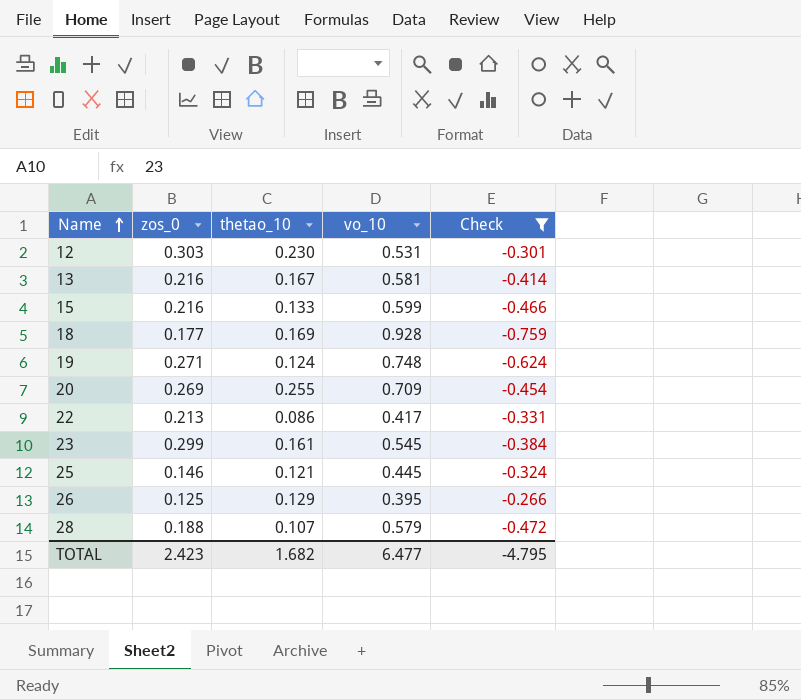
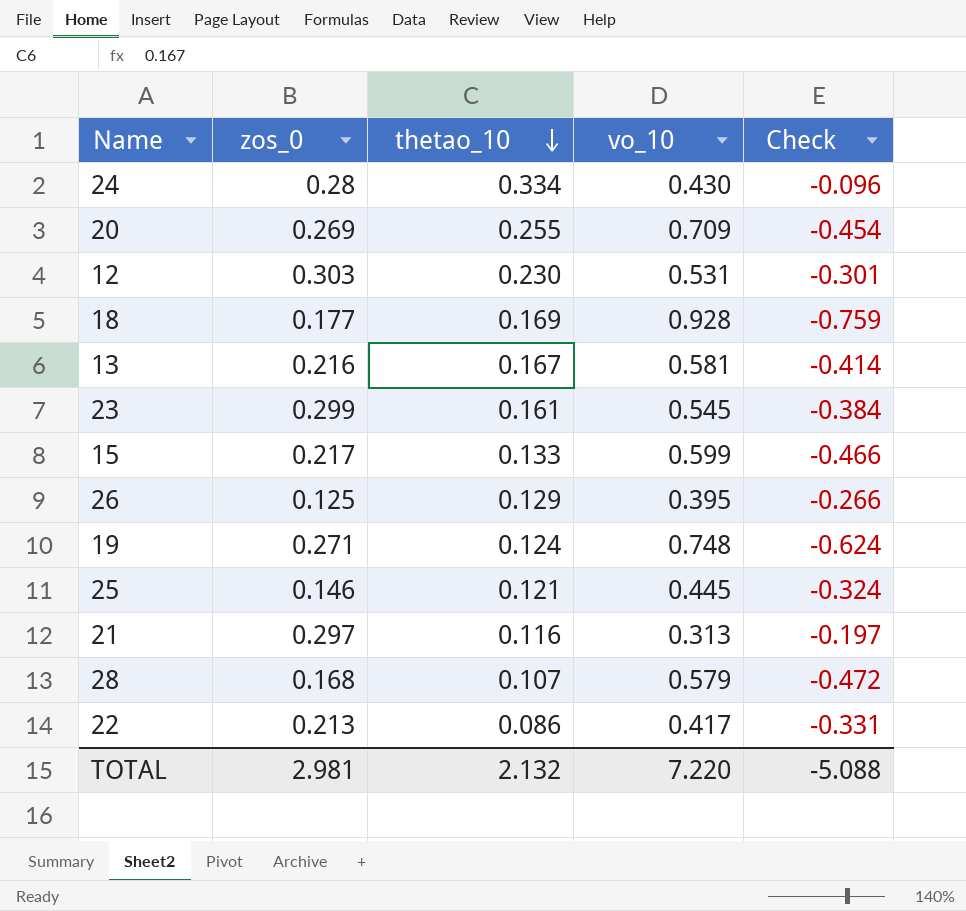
filter: Check <= -0.266 -> none
row order: Name ascending -> thetao_10 descending
15 | zos_0: 0.216 -> 0.217
28 | zos_0: 0.188 -> 0.168
TOTAL | zos_0: 2.423 -> 2.981
TOTAL | thetao_10: 1.682 -> 2.132
TOTAL | vo_10: 6.477 -> 7.220
TOTAL | Check: -4.795 -> -5.088

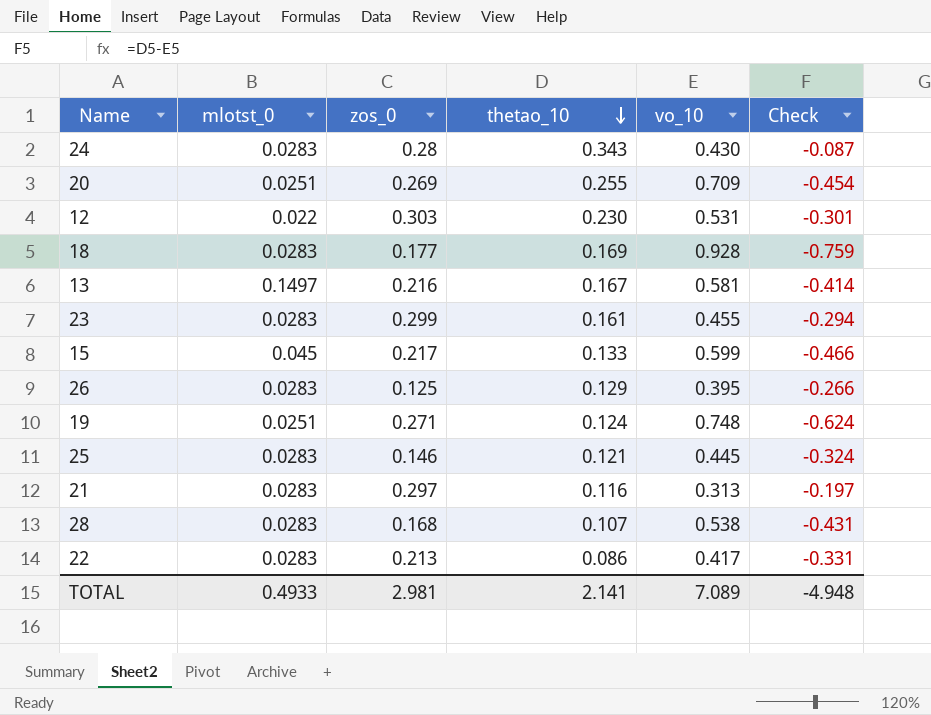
column mlotst_0 | position: none -> 2
24 | thetao_10: 0.334 -> 0.343
24 | Check: -0.096 -> -0.087
23 | vo_10: 0.545 -> 0.455
23 | Check: -0.384 -> -0.294
28 | vo_10: 0.579 -> 0.538
28 | Check: -0.472 -> -0.431
TOTAL | thetao_10: 2.132 -> 2.141
TOTAL | vo_10: 7.220 -> 7.089
TOTAL | Check: -5.088 -> -4.948

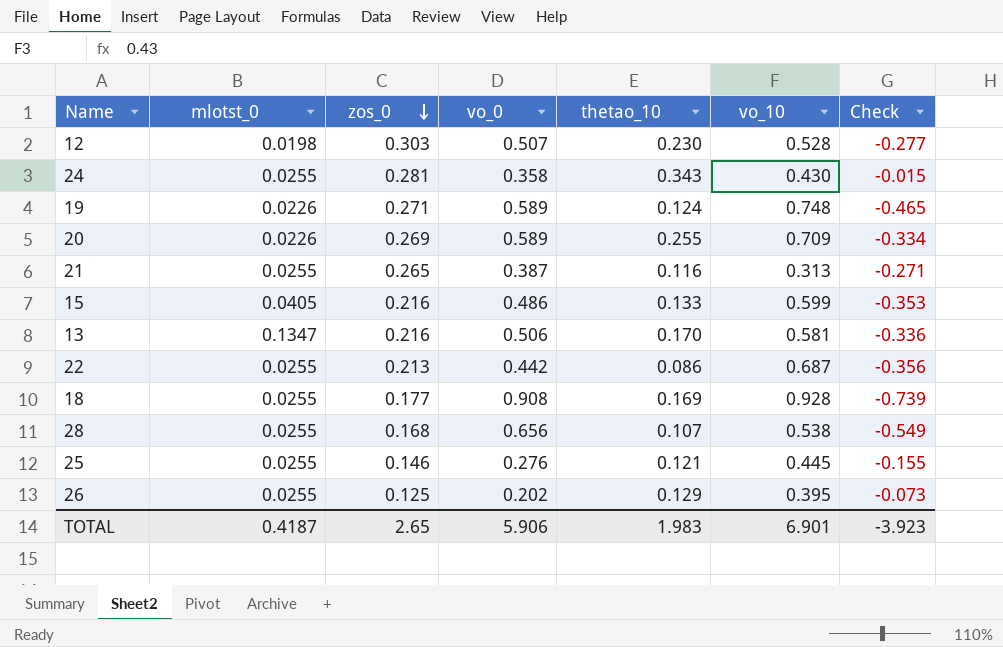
row order: thetao_10 descending -> zos_0 descending
column vo_0 | position: none -> 4
column Check | formula: [thetao_10] - [vo_10] -> [thetao_10] - [vo_0]
row 23: 0.0283 | 0.299 | 0.161 | 0.455 | -0.294 -> none
12 | mlotst_0: 0.022 -> 0.0198
12 | vo_10: 0.531 -> 0.528
24 | mlotst_0: 0.0283 -> 0.0255
24 | zos_0: 0.28 -> 0.281
19 | mlotst_0: 0.0251 -> 0.0226
20 | mlotst_0: 0.0251 -> 0.0226
21 | mlotst_0: 0.0283 -> 0.0255
21 | zos_0: 0.297 -> 0.265
15 | mlotst_0: 0.045 -> 0.0405
15 | zos_0: 0.217 -> 0.216
13 | mlotst_0: 0.1497 -> 0.1347
13 | thetao_10: 0.167 -> 0.170
22 | mlotst_0: 0.0283 -> 0.0255
22 | vo_10: 0.417 -> 0.687
18 | mlotst_0: 0.0283 -> 0.0255
28 | mlotst_0: 0.0283 -> 0.0255
25 | mlotst_0: 0.0283 -> 0.0255
26 | mlotst_0: 0.0283 -> 0.0255
TOTAL | mlotst_0: 0.4933 -> 0.4187
TOTAL | zos_0: 2.981 -> 2.65
TOTAL | thetao_10: 2.141 -> 1.983
TOTAL | vo_10: 7.089 -> 6.901
TOTAL | Check: -4.948 -> -3.923

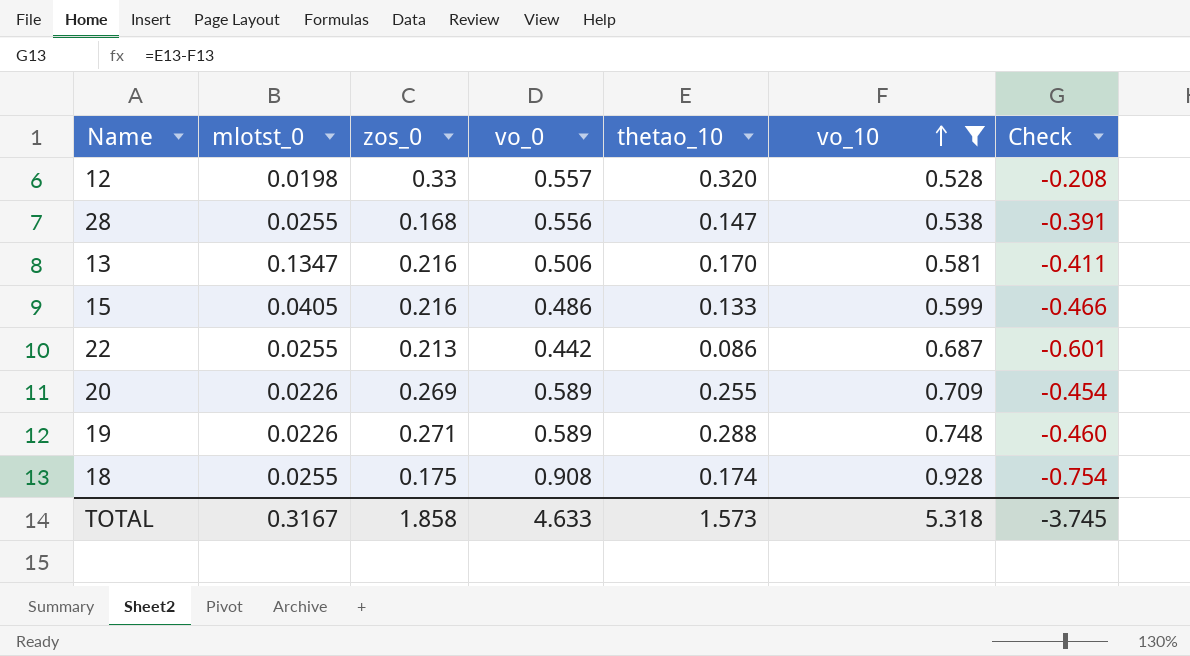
filter: none -> vo_10 >= 0.528
row order: zos_0 descending -> vo_10 ascending
column Check | formula: [thetao_10] - [vo_0] -> [thetao_10] - [vo_10]
12 | zos_0: 0.303 -> 0.33
12 | vo_0: 0.507 -> 0.557
12 | thetao_10: 0.230 -> 0.320
28 | vo_0: 0.656 -> 0.556
28 | thetao_10: 0.107 -> 0.147
19 | thetao_10: 0.124 -> 0.288
18 | zos_0: 0.177 -> 0.175
18 | thetao_10: 0.169 -> 0.174
TOTAL | mlotst_0: 0.4187 -> 0.3167
TOTAL | zos_0: 2.65 -> 1.858
TOTAL | vo_0: 5.906 -> 4.633
TOTAL | thetao_10: 1.983 -> 1.573
TOTAL | vo_10: 6.901 -> 5.318
TOTAL | Check: -3.923 -> -3.745

